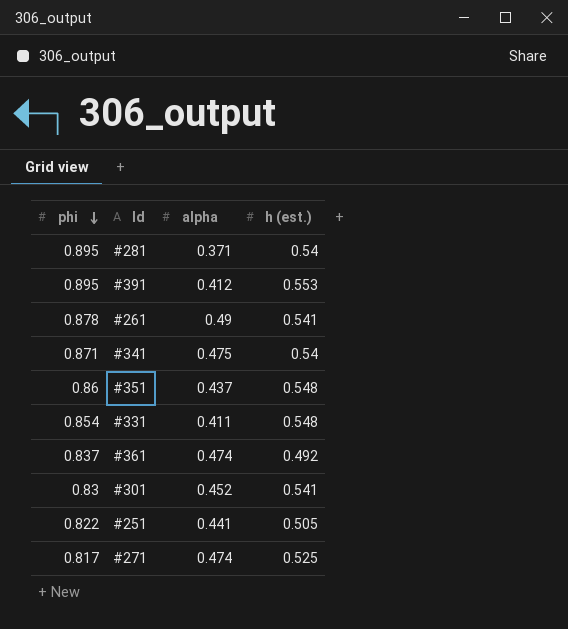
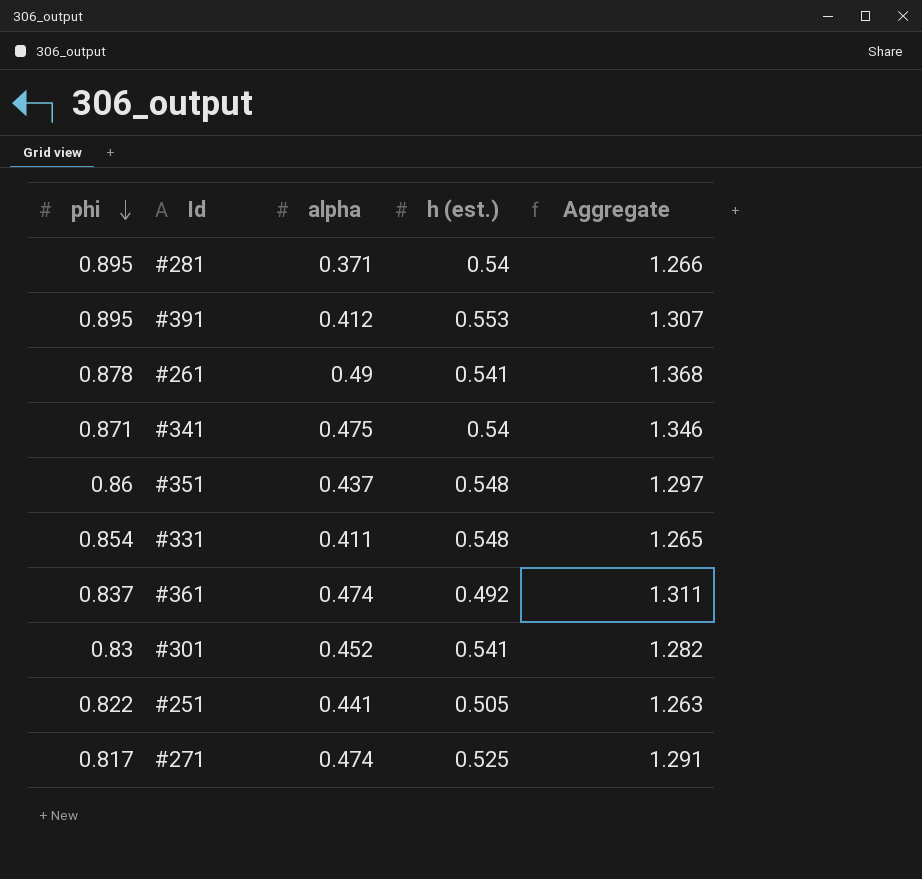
column Aggregate | formula: none -> [phi] + [alpha]

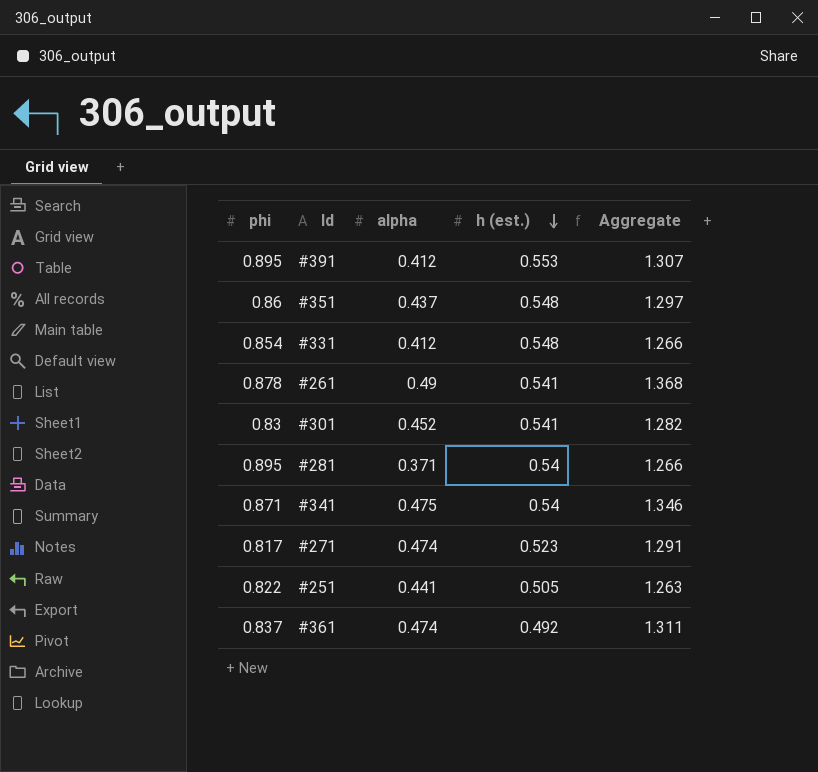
row order: phi descending -> h (est.) descending
#331 | alpha: 0.411 -> 0.412
#331 | Aggregate: 1.265 -> 1.266
#271 | h (est.): 0.525 -> 0.523

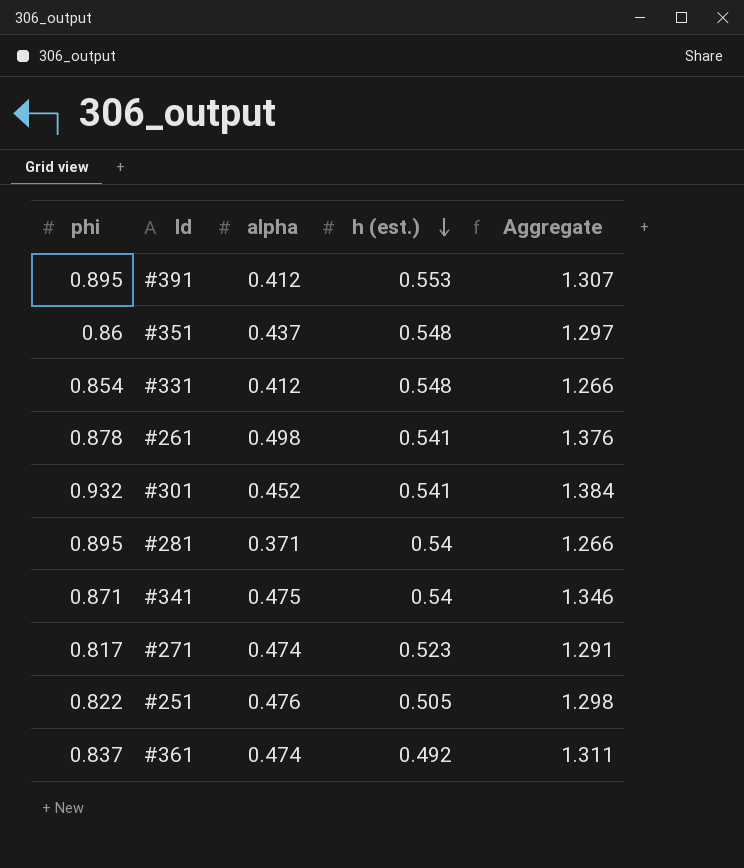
#261 | alpha: 0.49 -> 0.498
#261 | Aggregate: 1.368 -> 1.376
#301 | phi: 0.83 -> 0.932
#301 | Aggregate: 1.282 -> 1.384
#251 | alpha: 0.441 -> 0.476
#251 | Aggregate: 1.263 -> 1.298

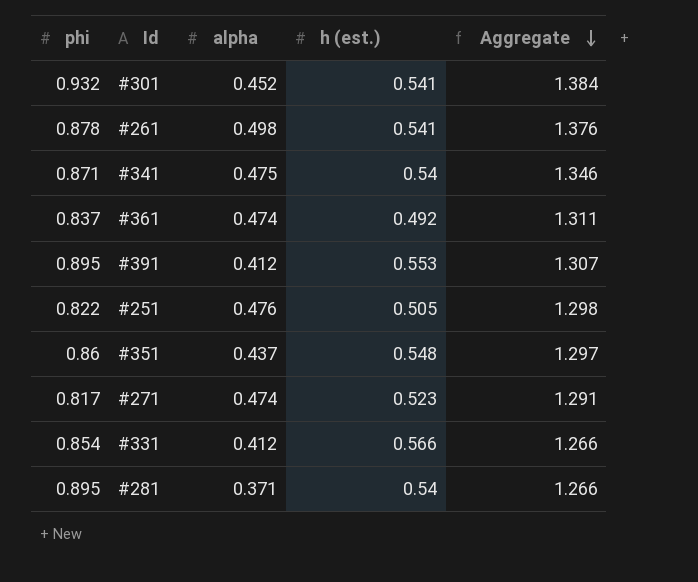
row order: h (est.) descending -> Aggregate descending
#331 | h (est.): 0.548 -> 0.566

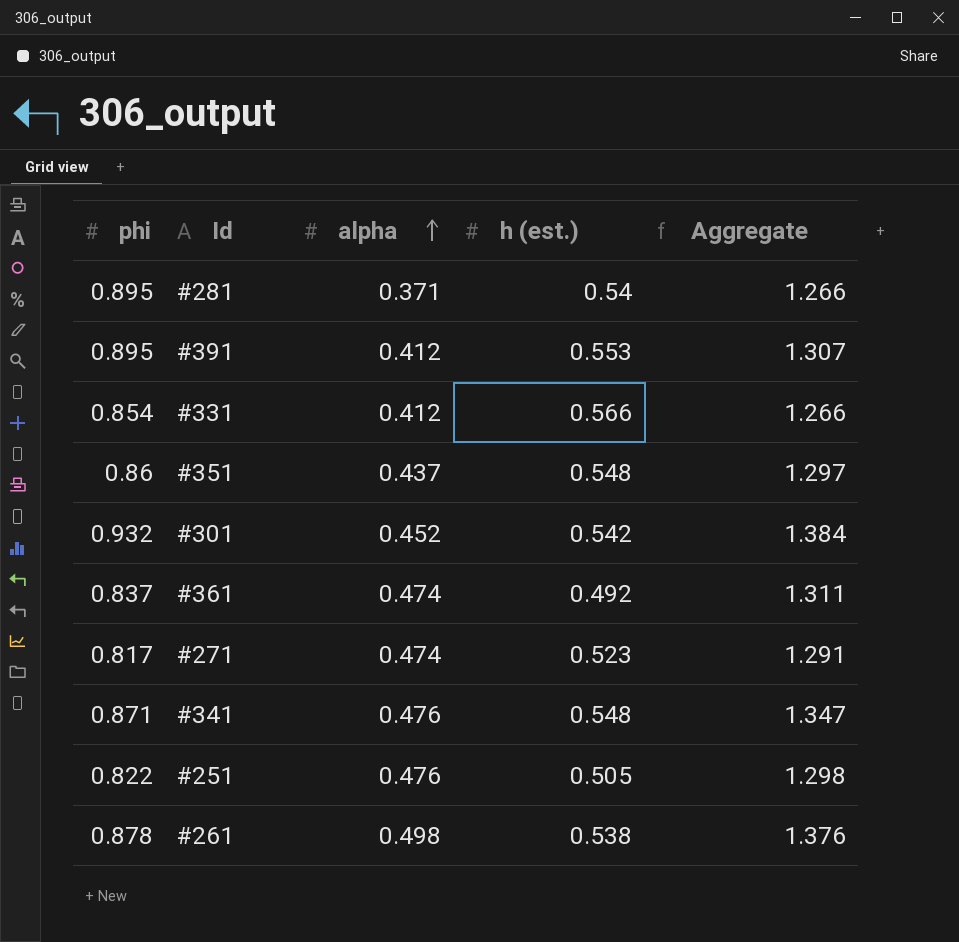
row order: Aggregate descending -> alpha ascending
#301 | h (est.): 0.541 -> 0.542
#341 | alpha: 0.475 -> 0.476
#341 | h (est.): 0.54 -> 0.548
#341 | Aggregate: 1.346 -> 1.347
#261 | h (est.): 0.541 -> 0.538

